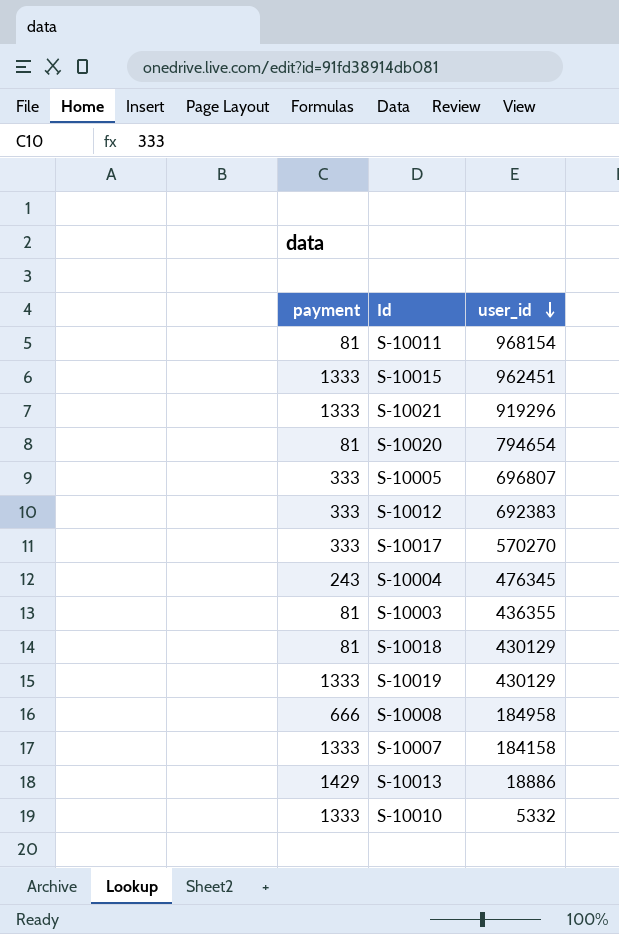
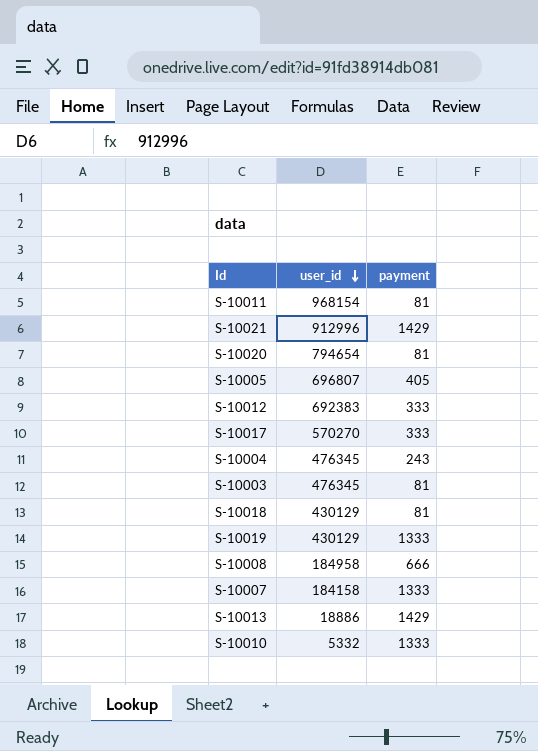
column payment | position: 1 -> 3
row S-10015: 1333 | 962451 -> none
S-10021 | user_id: 919296 -> 912996
S-10021 | payment: 1333 -> 1429
S-10005 | payment: 333 -> 405
S-10003 | user_id: 436355 -> 476345

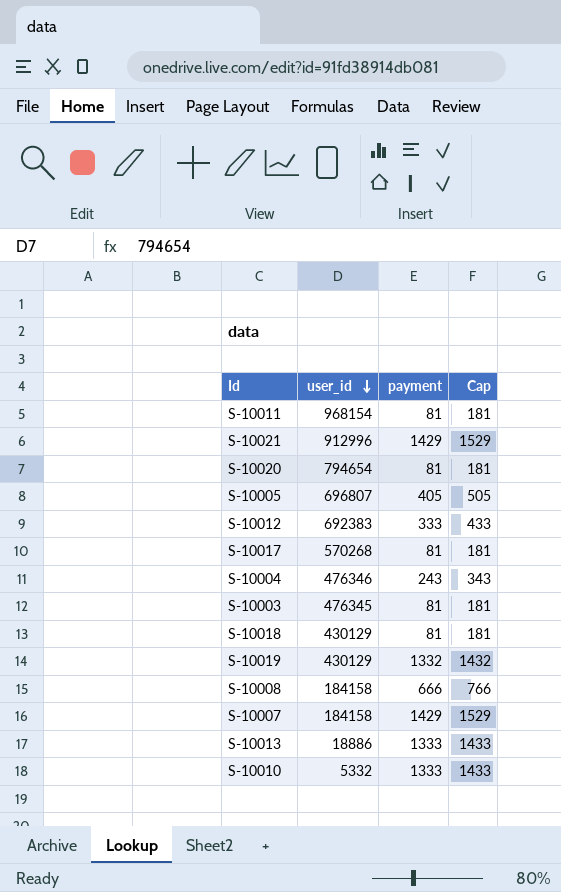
column Cap | formula: none -> [payment] + 100
S-10017 | user_id: 570270 -> 570268
S-10017 | payment: 333 -> 81
S-10004 | user_id: 476345 -> 476346
S-10019 | payment: 1333 -> 1332
S-10008 | user_id: 184958 -> 184158
S-10007 | payment: 1333 -> 1429
S-10013 | payment: 1429 -> 1333

